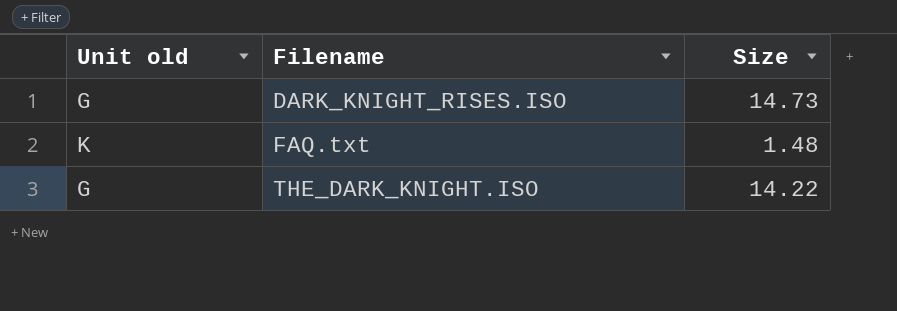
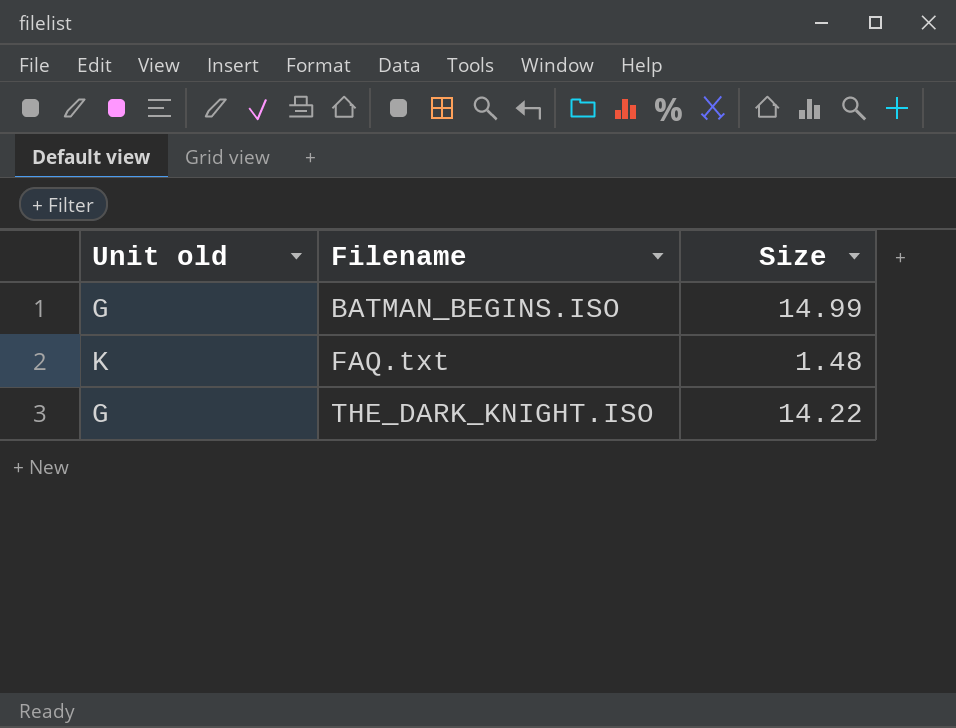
row DARK_KNIGHT_RISES.ISO: G | 14.73 -> none
row BATMAN_BEGINS.ISO: none -> G | 14.99

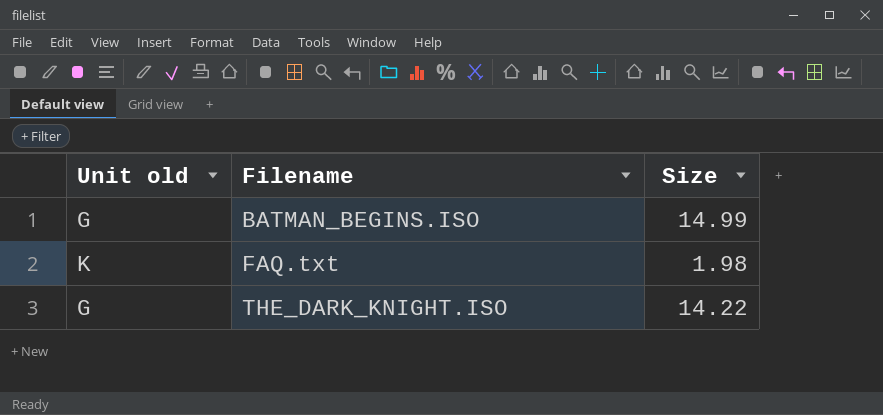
FAQ.txt | Size: 1.48 -> 1.98

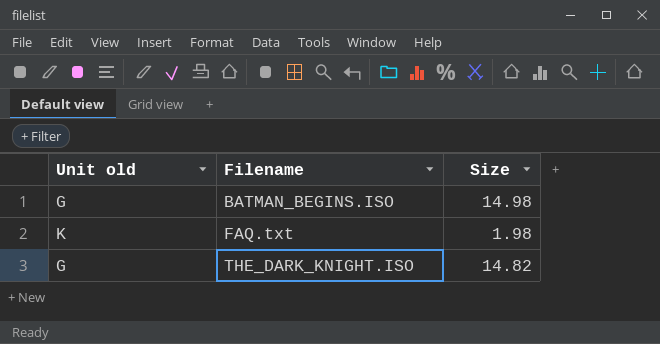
BATMAN_BEGINS.ISO | Size: 14.99 -> 14.98
THE_DARK_KNIGHT.ISO | Size: 14.22 -> 14.82

